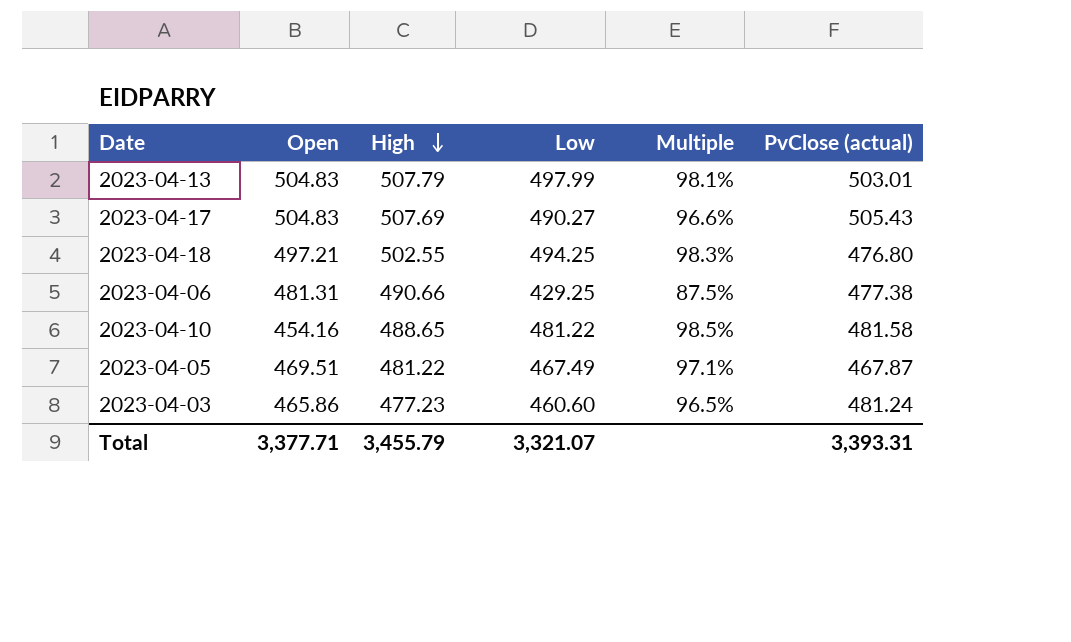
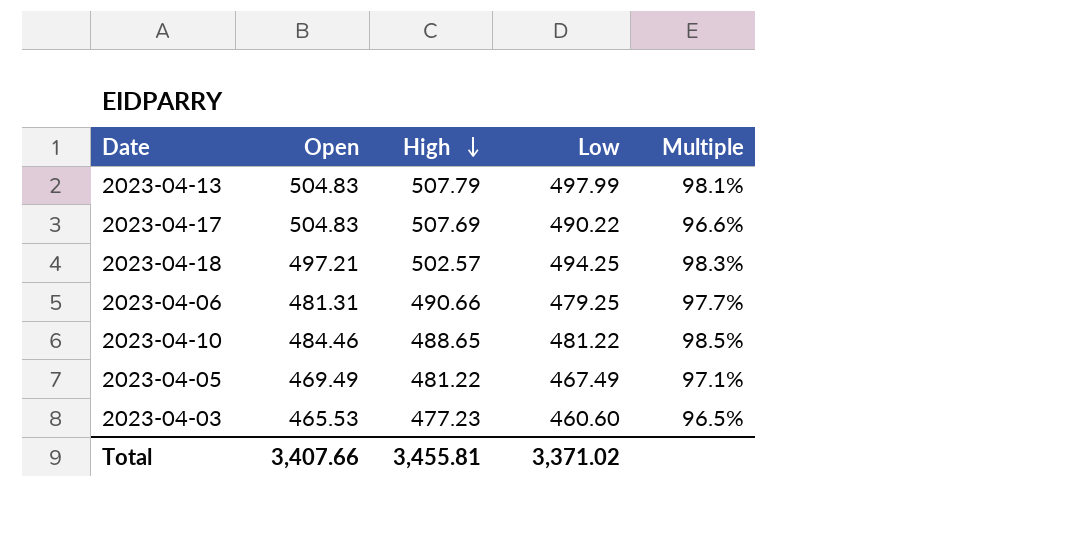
column PvClose (actual) | position: 6 -> none
2023-04-17 | Low: 490.27 -> 490.22
2023-04-18 | High: 502.55 -> 502.57
2023-04-06 | Low: 429.25 -> 479.25
2023-04-06 | Multiple: 87.5% -> 97.7%
2023-04-10 | Open: 454.16 -> 484.46
2023-04-05 | Open: 469.51 -> 469.49
2023-04-03 | Open: 465.86 -> 465.53
Total | Open: 3,377.71 -> 3,407.66
Total | High: 3,455.79 -> 3,455.81
Total | Low: 3,321.07 -> 3,371.02

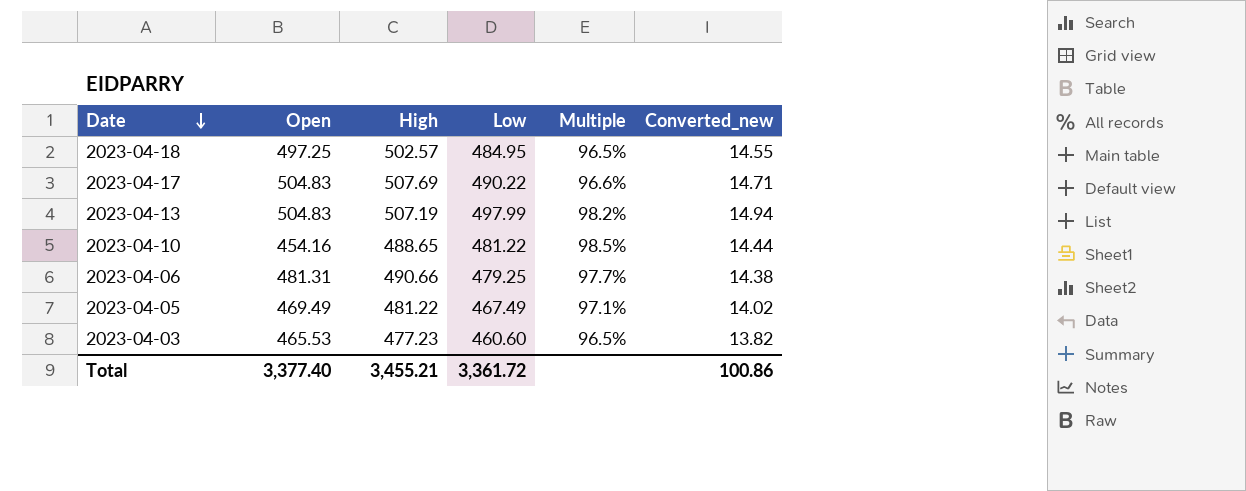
row order: High descending -> Date descending
column Converted_new | formula: none -> [Low] * 0.03
2023-04-18 | Open: 497.21 -> 497.25
2023-04-18 | Low: 494.25 -> 484.95
2023-04-18 | Multiple: 98.3% -> 96.5%
2023-04-13 | High: 507.79 -> 507.19
2023-04-13 | Multiple: 98.1% -> 98.2%
2023-04-10 | Open: 484.46 -> 454.16
Total | Open: 3,407.66 -> 3,377.40
Total | High: 3,455.81 -> 3,455.21
Total | Low: 3,371.02 -> 3,361.72

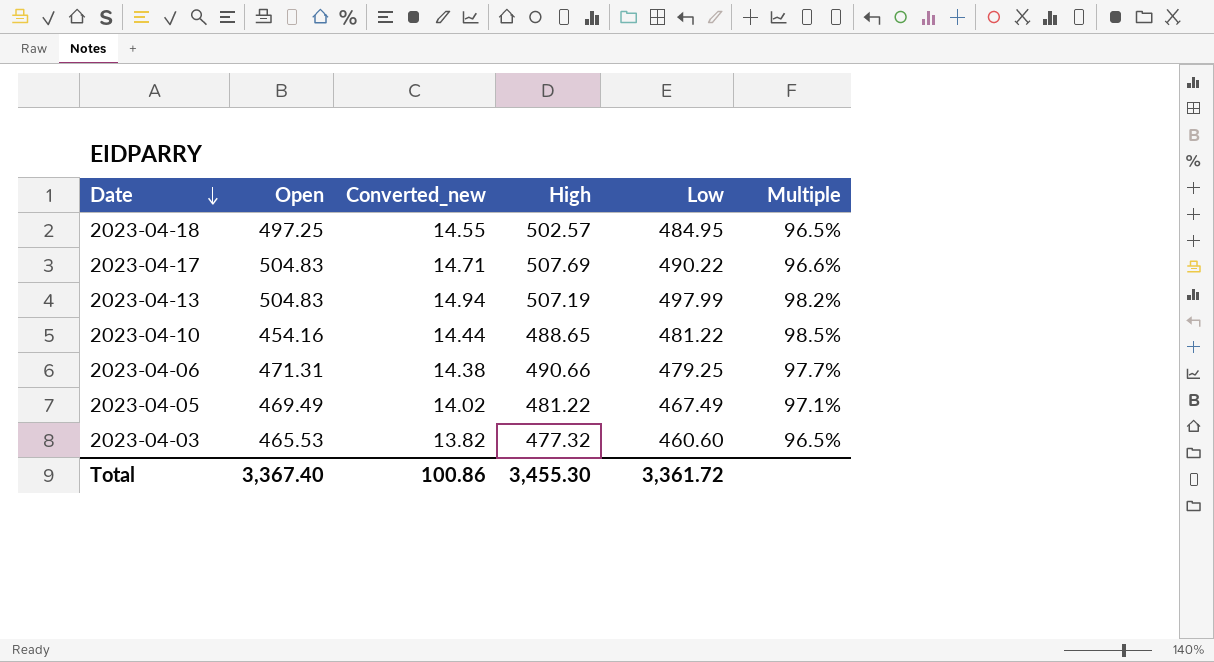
column Converted_new | position: 6 -> 3
2023-04-06 | Open: 481.31 -> 471.31
2023-04-03 | High: 477.23 -> 477.32
Total | Open: 3,377.40 -> 3,367.40
Total | High: 3,455.21 -> 3,455.30

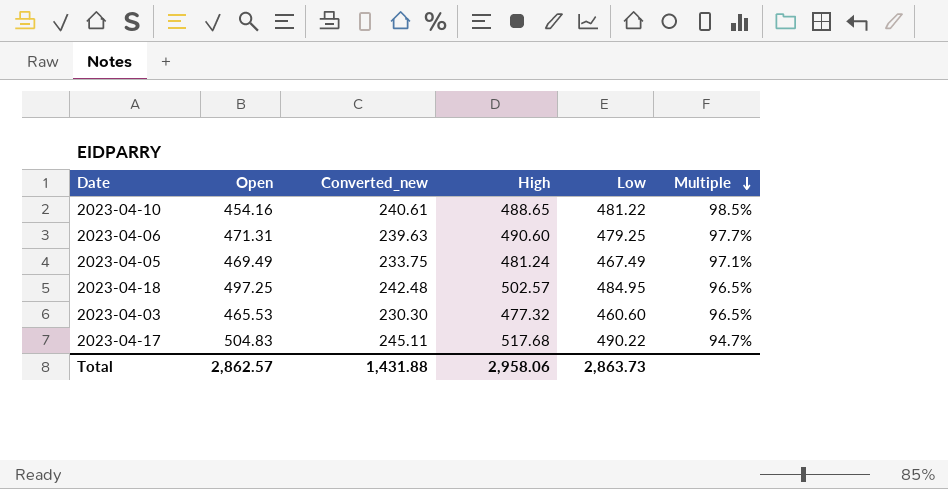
row order: Date descending -> Multiple descending
column Converted_new | formula: [Low] * 0.03 -> [Low] * 0.5
row 2023-04-13: 504.83 | 14.94 | 507.19 | 497.99 | 98.2% -> none
2023-04-06 | High: 490.66 -> 490.60
2023-04-05 | High: 481.22 -> 481.24
2023-04-17 | High: 507.69 -> 517.68
2023-04-17 | Multiple: 96.6% -> 94.7%
Total | Open: 3,367.40 -> 2,862.57
Total | Converted_new: 100.86 -> 1,431.88
Total | High: 3,455.30 -> 2,958.06
Total | Low: 3,361.72 -> 2,863.73

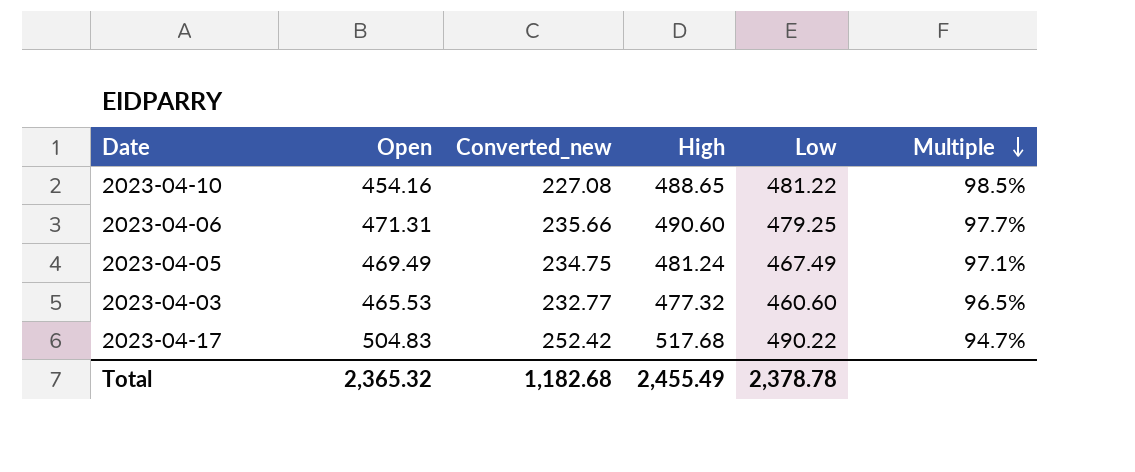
column Converted_new | formula: [Low] * 0.5 -> [Open] * 0.5
row 2023-04-18: 497.25 | 242.48 | 502.57 | 484.95 | 96.5% -> none
Total | Open: 2,862.57 -> 2,365.32
Total | Converted_new: 1,431.88 -> 1,182.68
Total | High: 2,958.06 -> 2,455.49
Total | Low: 2,863.73 -> 2,378.78

